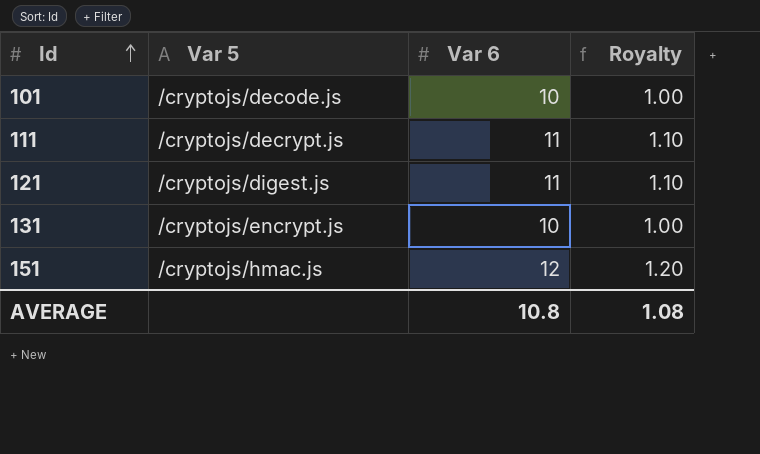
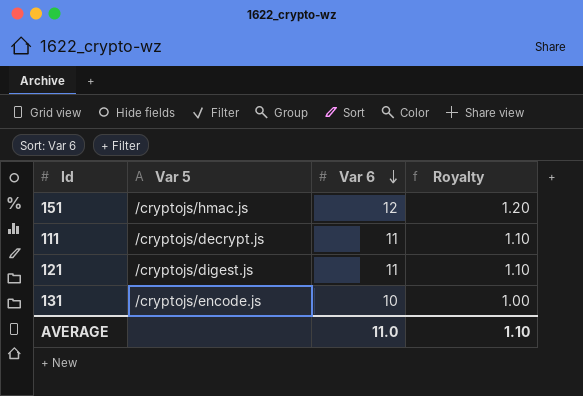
row order: Id ascending -> Var 6 descending
row 101: /cryptojs/decode.js | 10 | 1.00 -> none
131 | Var 5: /cryptojs/encrypt.js -> /cryptojs/encode.js
AVERAGE | Var 6: 10.8 -> 11.0
AVERAGE | Royalty: 1.08 -> 1.10

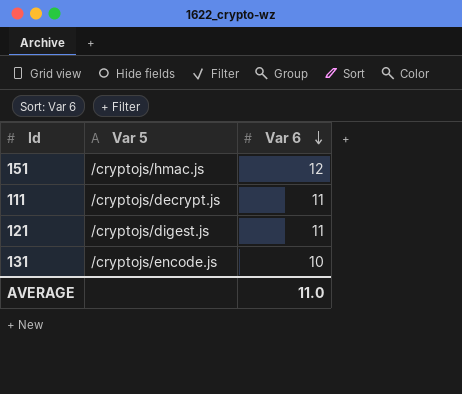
column Royalty | formula: [Var 6] * 0.1 -> none

